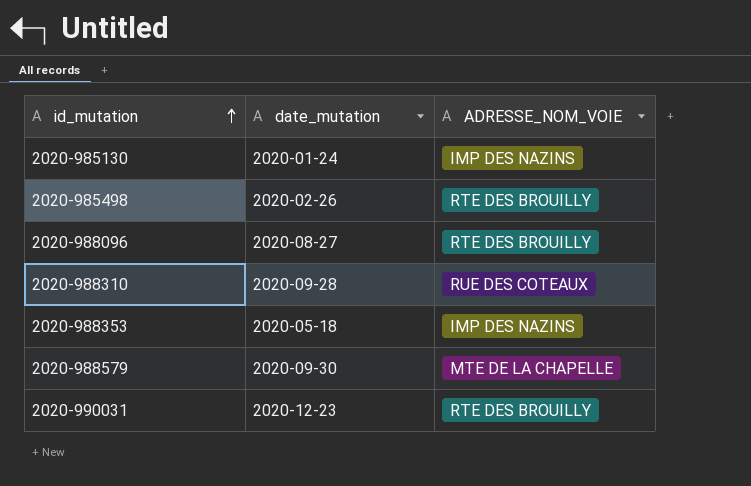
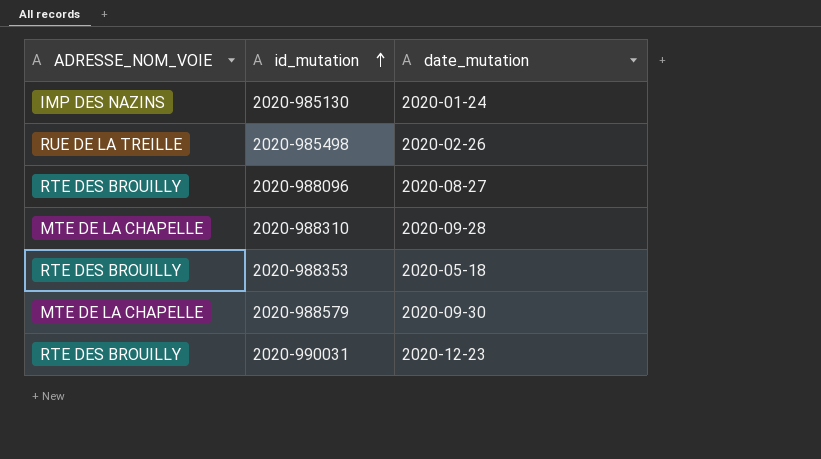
column ADRESSE_NOM_VOIE | position: 3 -> 1
2020-985498 | ADRESSE_NOM_VOIE: RTE DES BROUILLY -> RUE DE LA TREILLE
2020-988310 | ADRESSE_NOM_VOIE: RUE DES COTEAUX -> MTE DE LA CHAPELLE
2020-988353 | ADRESSE_NOM_VOIE: IMP DES NAZINS -> RTE DES BROUILLY

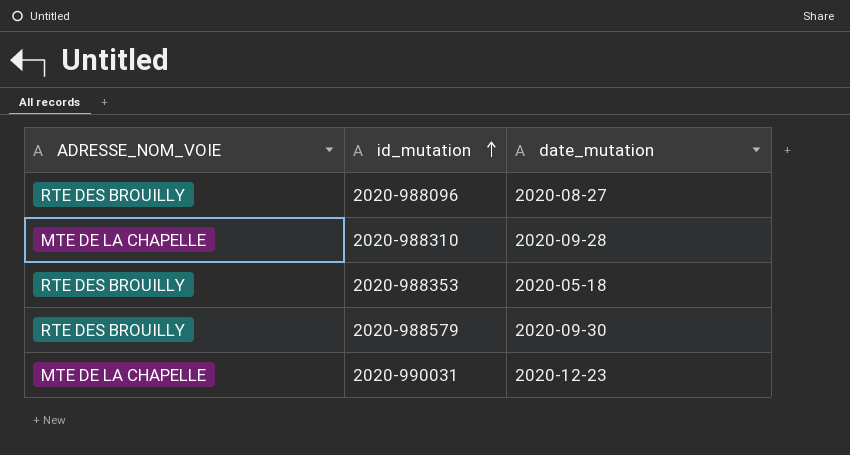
row 2020-985130: IMP DES NAZINS | 2020-01-24 -> none
row 2020-985498: RUE DE LA TREILLE | 2020-02-26 -> none
2020-988579 | ADRESSE_NOM_VOIE: MTE DE LA CHAPELLE -> RTE DES BROUILLY
2020-990031 | ADRESSE_NOM_VOIE: RTE DES BROUILLY -> MTE DE LA CHAPELLE

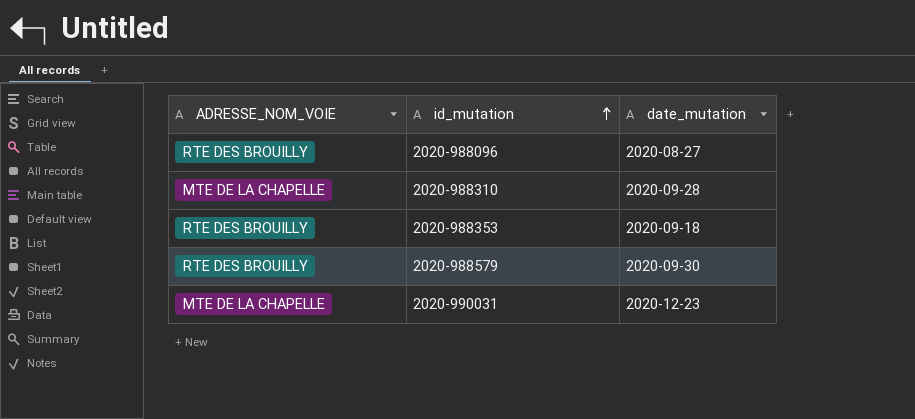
2020-988353 | date_mutation: 2020-05-18 -> 2020-09-18

